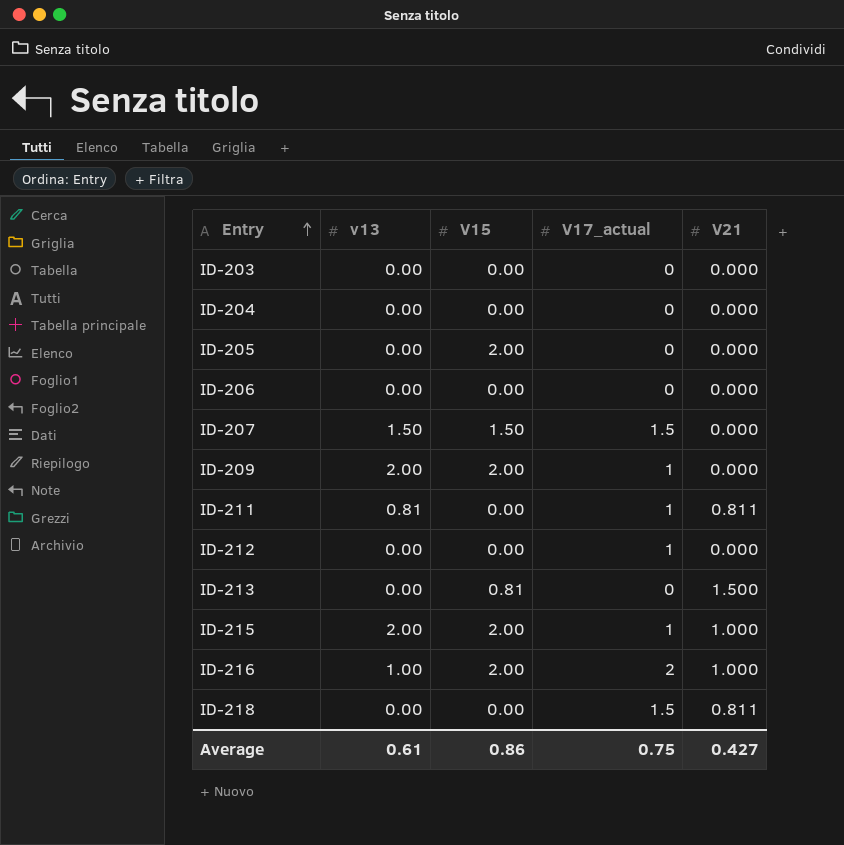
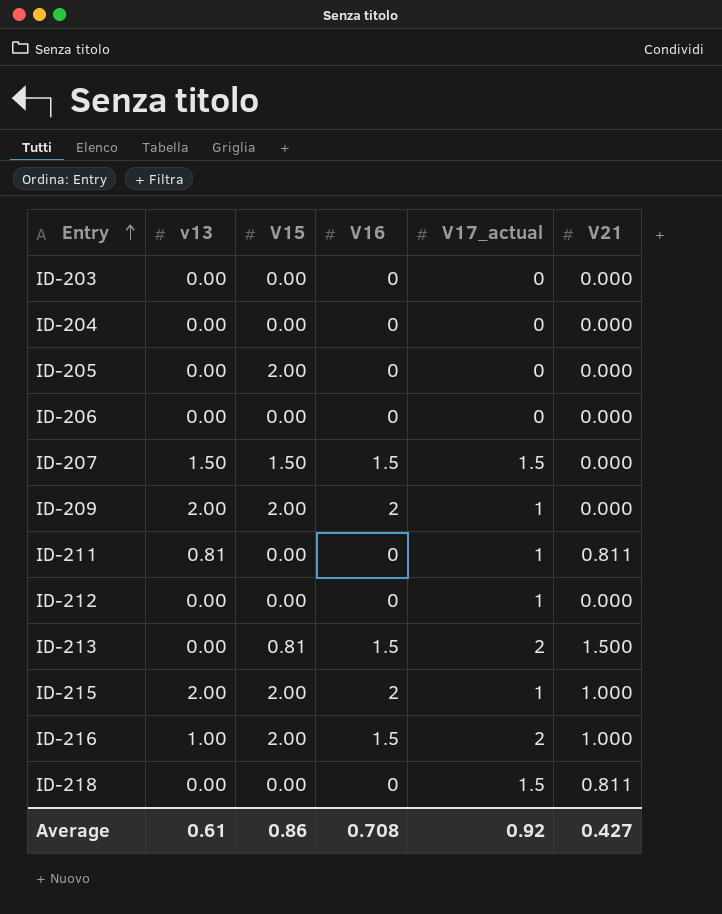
column V16 | position: none -> 4
ID-213 | V17_actual: 0 -> 2
Average | V17_actual: 0.75 -> 0.92

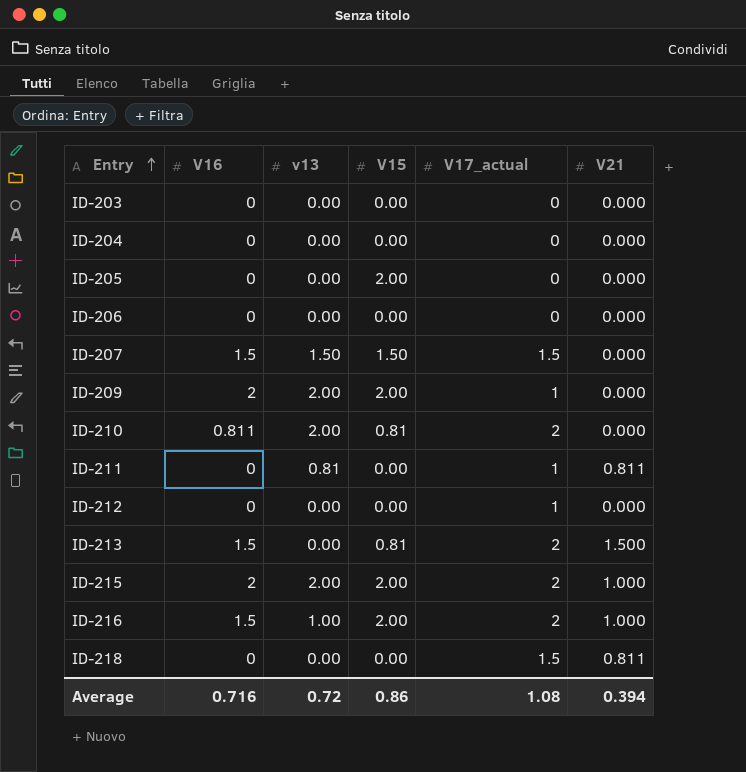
column V16 | position: 4 -> 2
row ID-210: none -> 0.811 | 2.00 | 0.81 | 2 | 0.000
ID-215 | V17_actual: 1 -> 2
Average | V16: 0.708 -> 0.716
Average | v13: 0.61 -> 0.72
Average | V17_actual: 0.92 -> 1.08
Average | V21: 0.427 -> 0.394

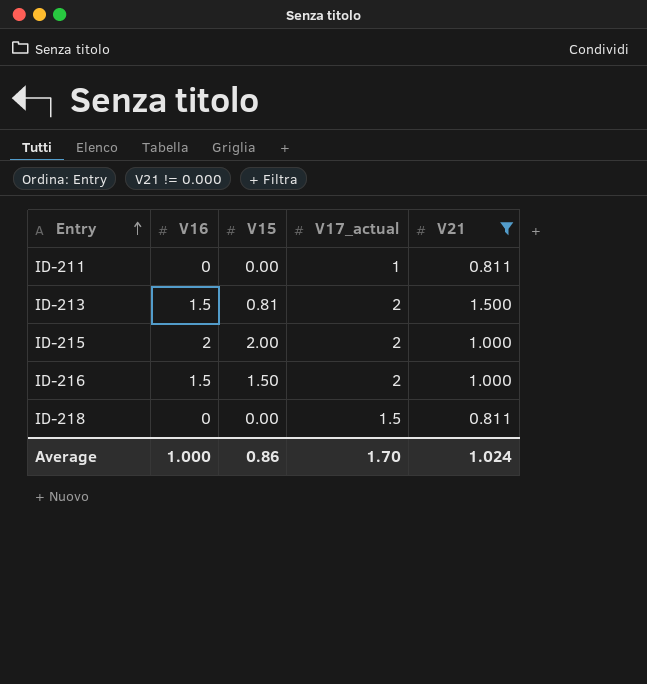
filter: none -> V21 != 0.000
column v13 | position: 3 -> none
ID-216 | V15: 2.00 -> 1.50
Average | V16: 0.716 -> 1.000
Average | V17_actual: 1.08 -> 1.70
Average | V21: 0.394 -> 1.024

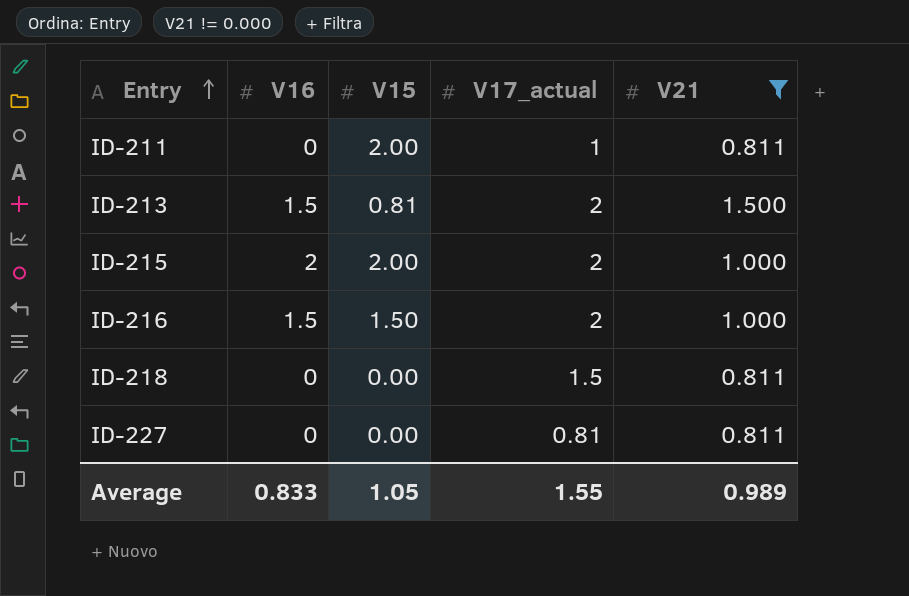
ID-211 | V15: 0.00 -> 2.00
row ID-227: none -> 0 | 0.00 | 0.81 | 0.811
Average | V16: 1.000 -> 0.833
Average | V15: 0.86 -> 1.05
Average | V17_actual: 1.70 -> 1.55
Average | V21: 1.024 -> 0.989

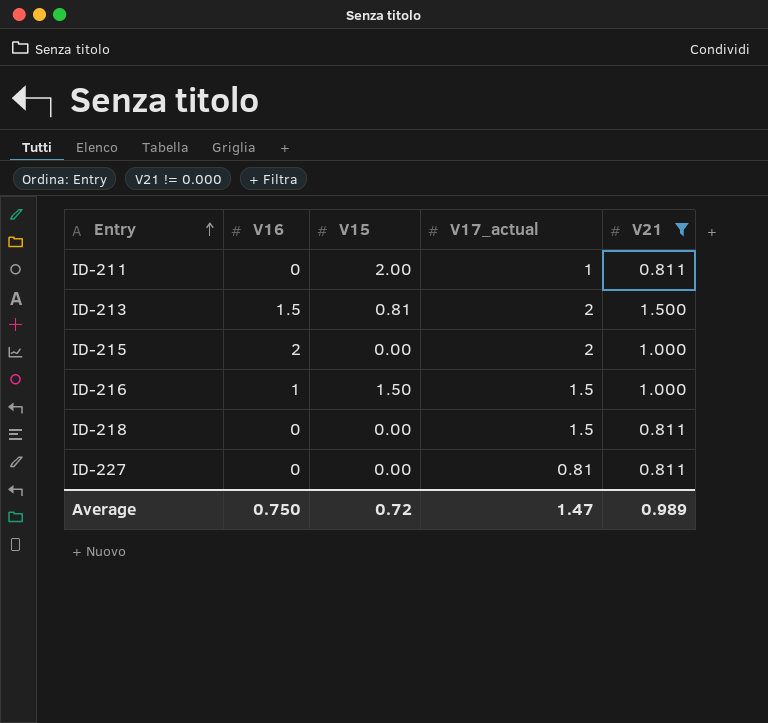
ID-215 | V15: 2.00 -> 0.00
ID-216 | V16: 1.5 -> 1
ID-216 | V17_actual: 2 -> 1.5
Average | V16: 0.833 -> 0.750
Average | V15: 1.05 -> 0.72
Average | V17_actual: 1.55 -> 1.47

